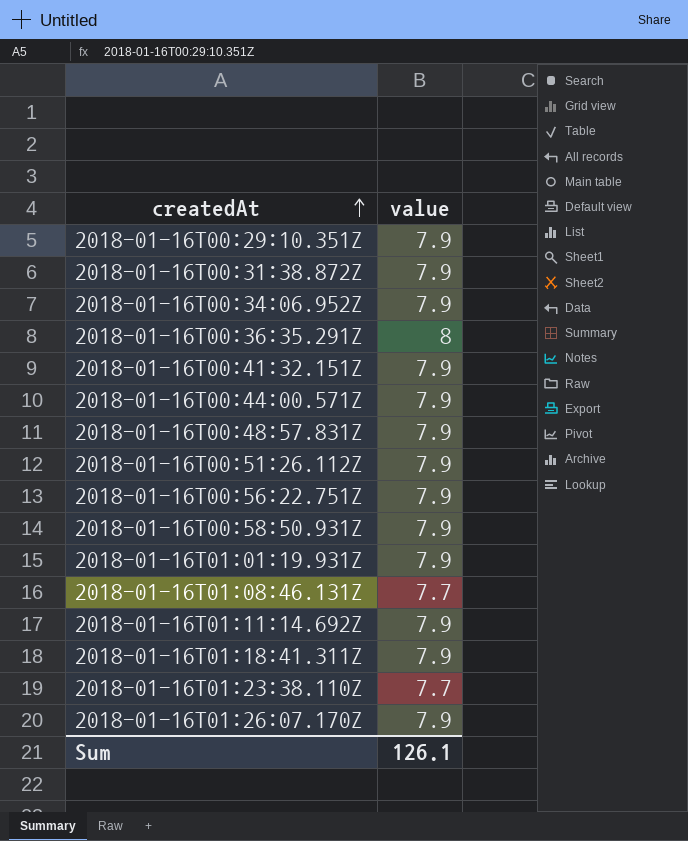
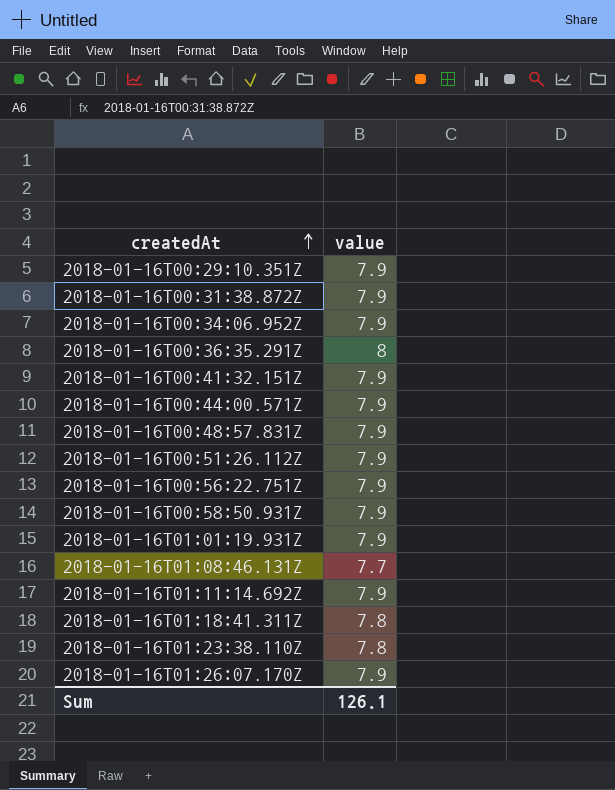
2018-01-16T01:18:41.311Z | value: 7.9 -> 7.8
2018-01-16T01:23:38.110Z | value: 7.7 -> 7.8

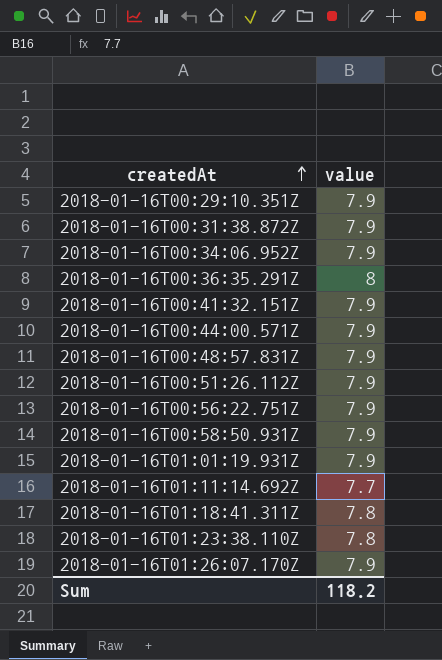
row 2018-01-16T01:08:46.131Z: 7.7 -> none
2018-01-16T01:11:14.692Z | value: 7.9 -> 7.7
Sum | value: 126.1 -> 118.2

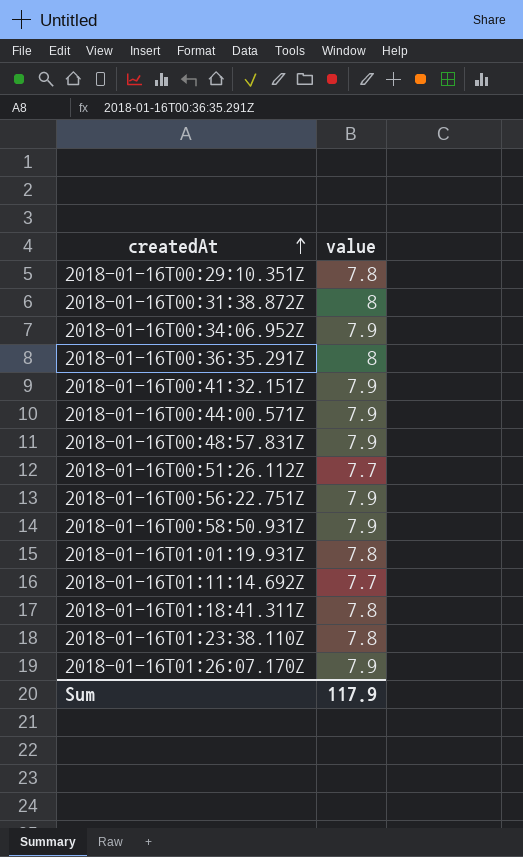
2018-01-16T00:29:10.351Z | value: 7.9 -> 7.8
2018-01-16T00:31:38.872Z | value: 7.9 -> 8
2018-01-16T00:51:26.112Z | value: 7.9 -> 7.7
2018-01-16T01:01:19.931Z | value: 7.9 -> 7.8
Sum | value: 118.2 -> 117.9

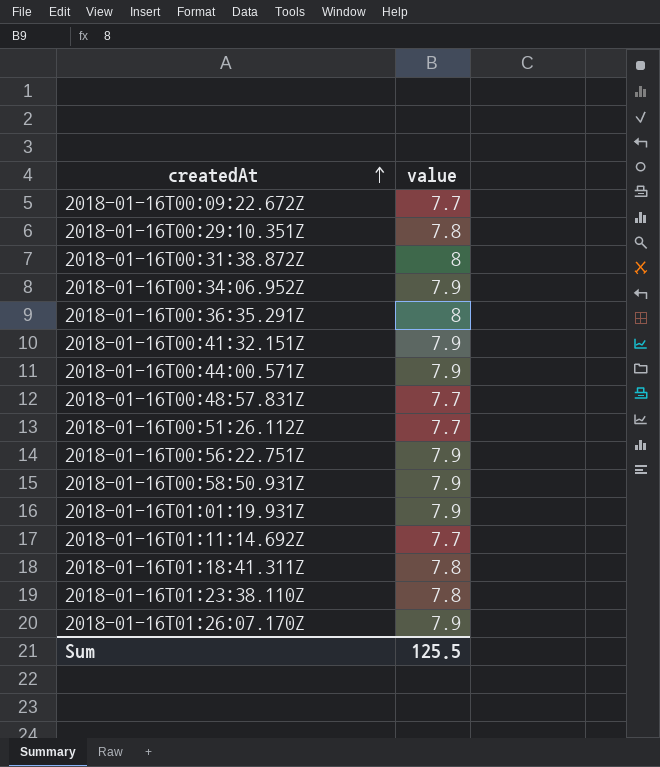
row 2018-01-16T00:09:22.672Z: none -> 7.7
2018-01-16T00:48:57.831Z | value: 7.9 -> 7.7
2018-01-16T01:01:19.931Z | value: 7.8 -> 7.9
Sum | value: 117.9 -> 125.5

